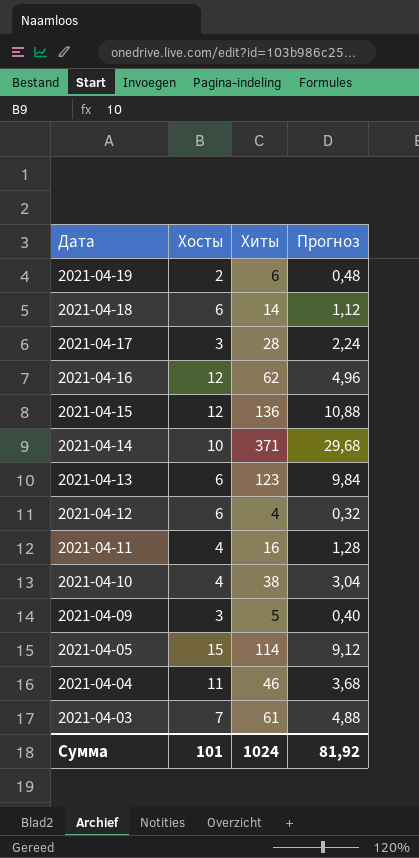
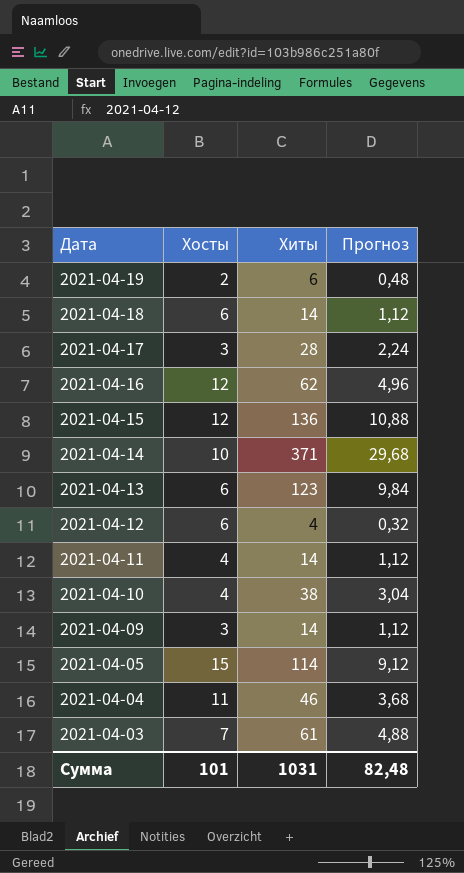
2021-04-11 | Хиты: 16 -> 14
2021-04-11 | Прогноз: 1,28 -> 1,12
2021-04-09 | Хиты: 5 -> 14
2021-04-09 | Прогноз: 0,40 -> 1,12
Сумма | Хиты: 1024 -> 1031
Сумма | Прогноз: 81,92 -> 82,48

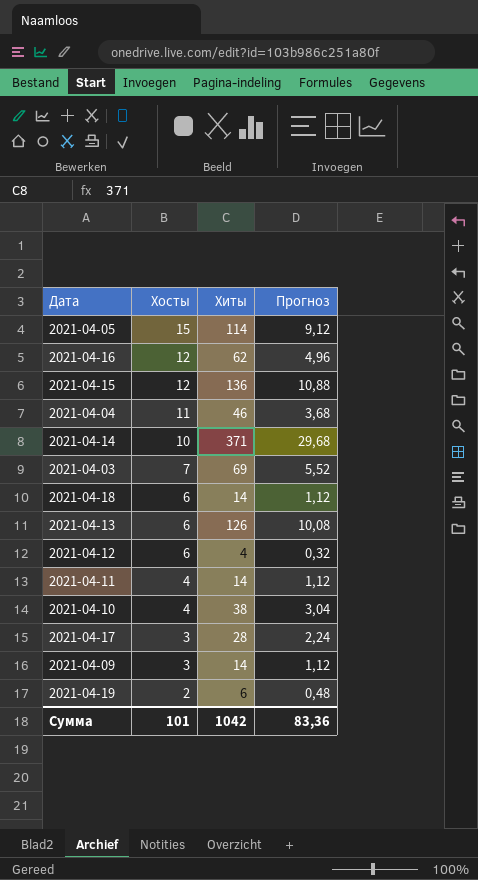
row order: Дата descending -> Хосты descending
2021-04-03 | Хиты: 61 -> 69
2021-04-03 | Прогноз: 4,88 -> 5,52
2021-04-13 | Хиты: 123 -> 126
2021-04-13 | Прогноз: 9,84 -> 10,08
Сумма | Хиты: 1031 -> 1042
Сумма | Прогноз: 82,48 -> 83,36

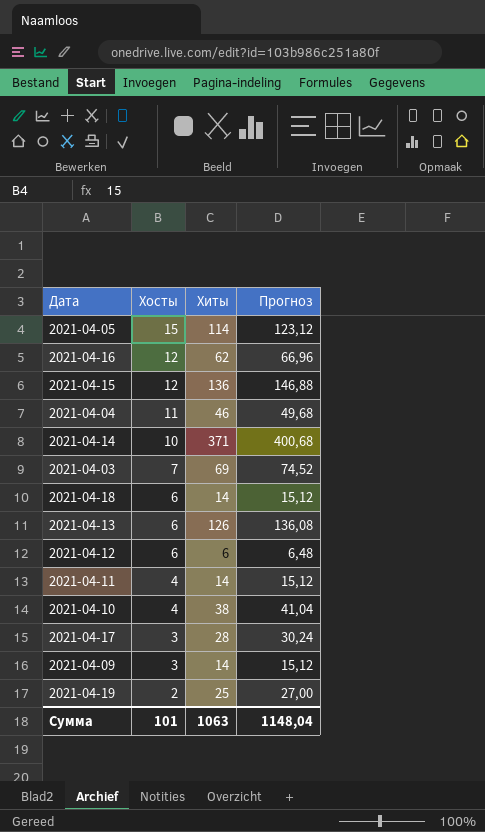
column Прогноз | formula: [Хиты] * 0,08 -> [Хиты] * 1,08
2021-04-12 | Хиты: 4 -> 6
2021-04-19 | Хиты: 6 -> 25
Сумма | Хиты: 1042 -> 1063
Сумма | Прогноз: 83,36 -> 1148,04

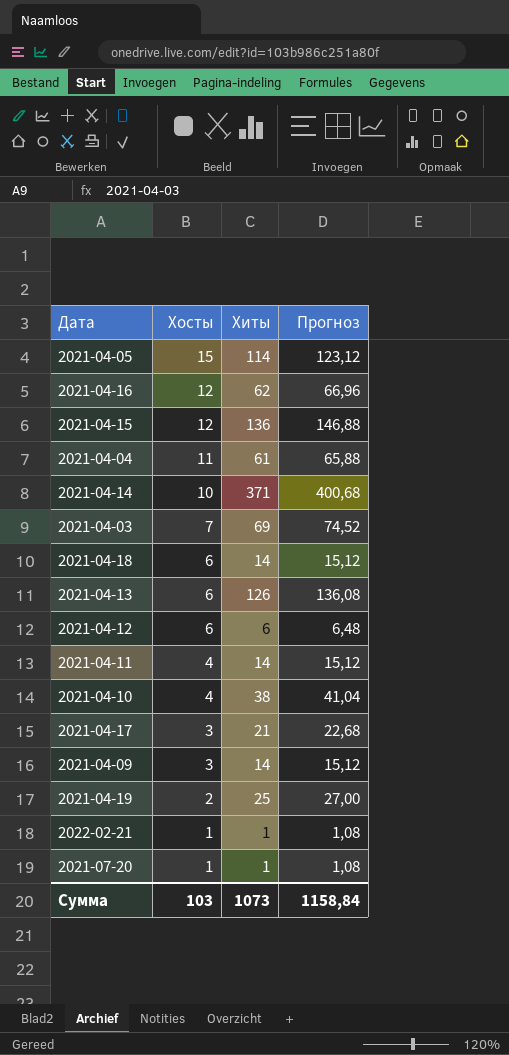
2021-04-04 | Хиты: 46 -> 61
2021-04-04 | Прогноз: 49,68 -> 65,88
2021-04-17 | Хиты: 28 -> 21
2021-04-17 | Прогноз: 30,24 -> 22,68
row 2022-02-21: none -> 1 | 1 | 1,08
row 2021-07-20: none -> 1 | 1 | 1,08
Сумма | Хосты: 101 -> 103
Сумма | Хиты: 1063 -> 1073
Сумма | Прогноз: 1148,04 -> 1158,84

